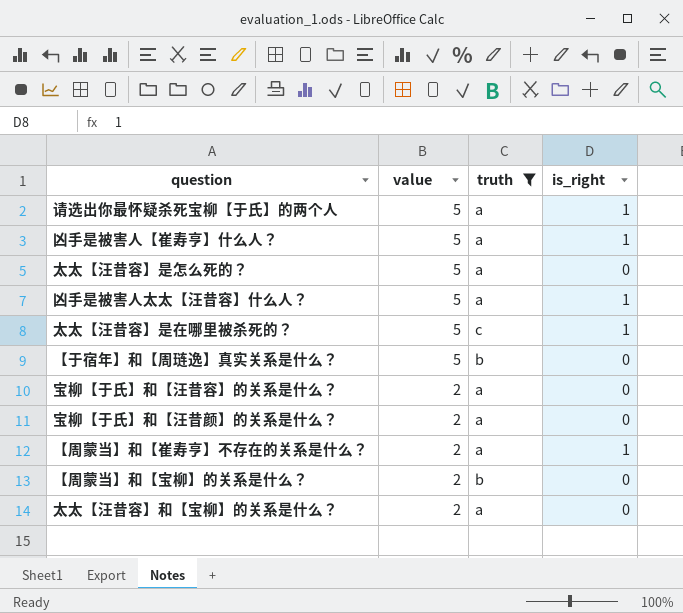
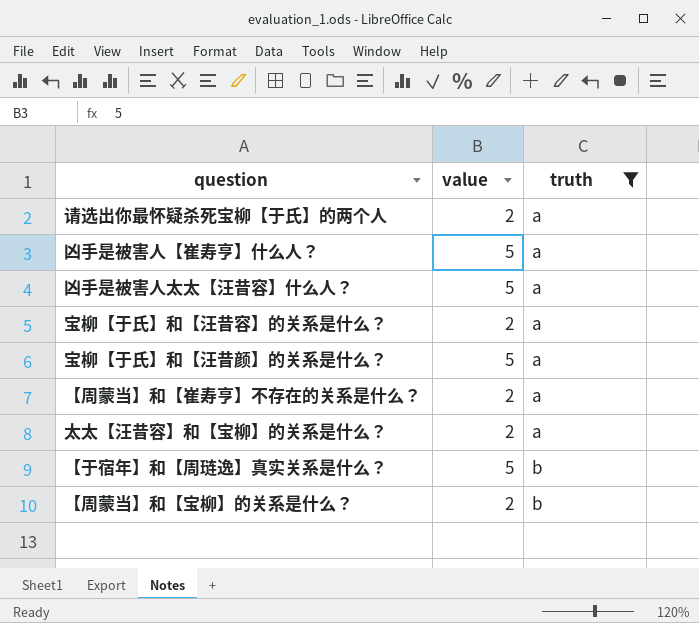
row order: value descending -> truth ascending
column is_right | position: 4 -> none
row 太太【汪昔容】是怎么死的？: 5 | a | 0 -> none
row 太太【汪昔容】是在哪里被杀死的？: 5 | c | 1 -> none
请选出你最怀疑杀死宝柳【于氏】的两个人 | value: 5 -> 2
宝柳【于氏】和【汪昔颜】的关系是什么？ | value: 2 -> 5

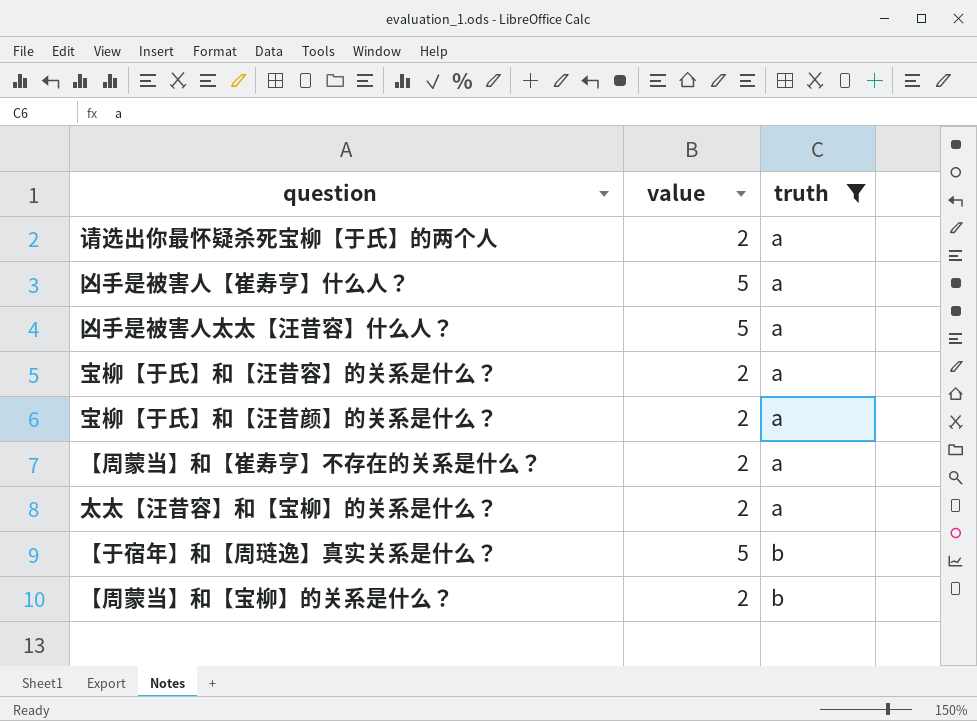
宝柳【于氏】和【汪昔颜】的关系是什么？ | value: 5 -> 2

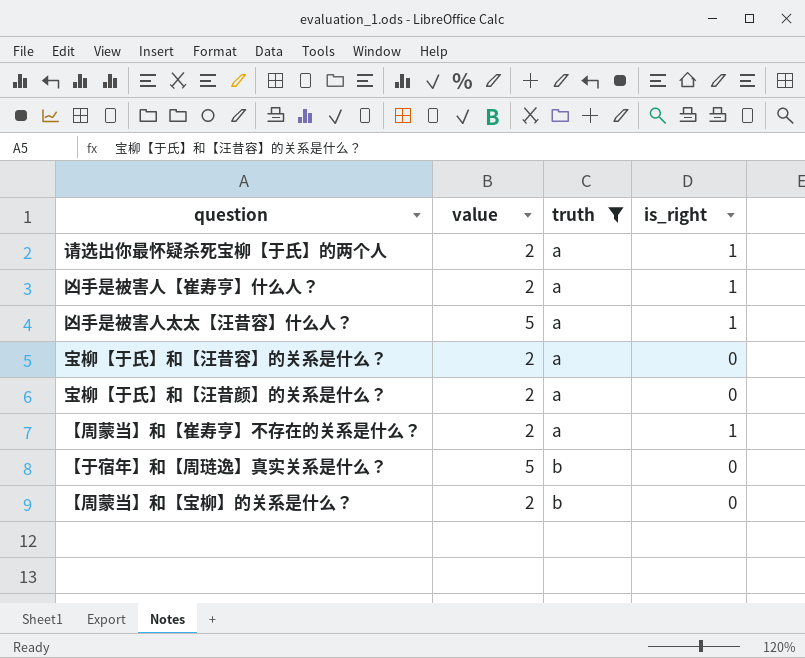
column is_right | position: none -> 4
row 太太【汪昔容】和【宝柳】的关系是什么？: 2 | a -> none
凶手是被害人【崔寿亨】什么人？ | value: 5 -> 2

